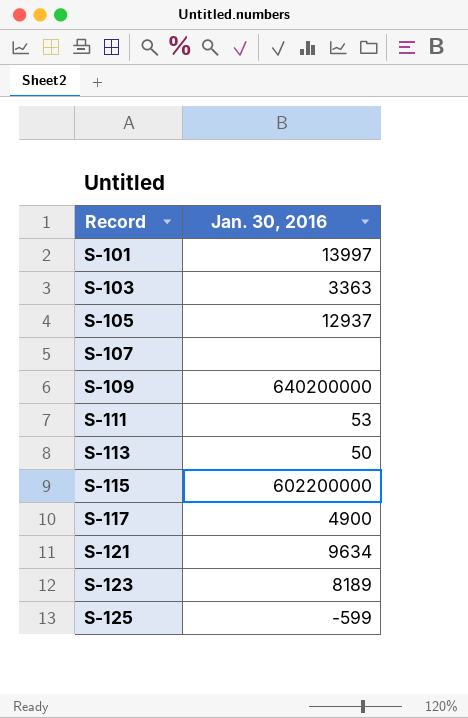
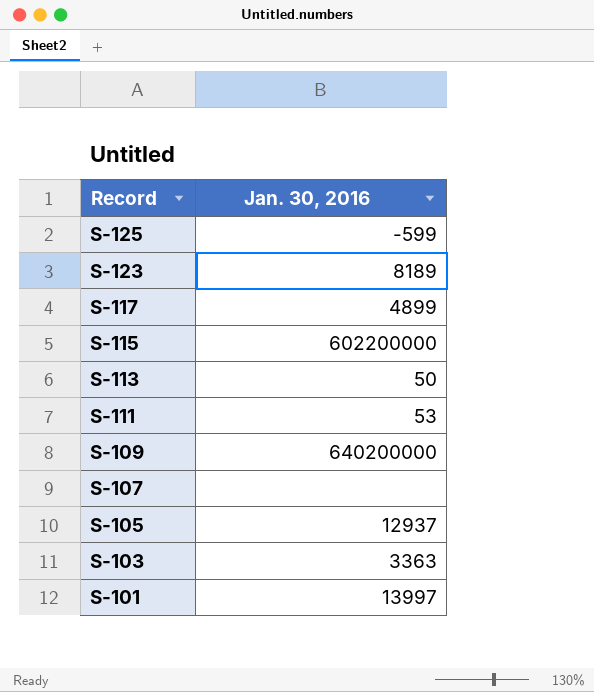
row order: Record ascending -> Record descending
row S-121: 9634 -> none
S-117 | Jan. 30, 2016: 4900 -> 4899

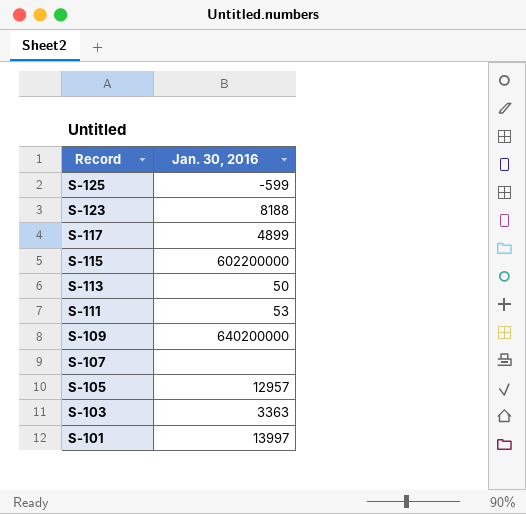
S-123 | Jan. 30, 2016: 8189 -> 8188
S-105 | Jan. 30, 2016: 12937 -> 12957

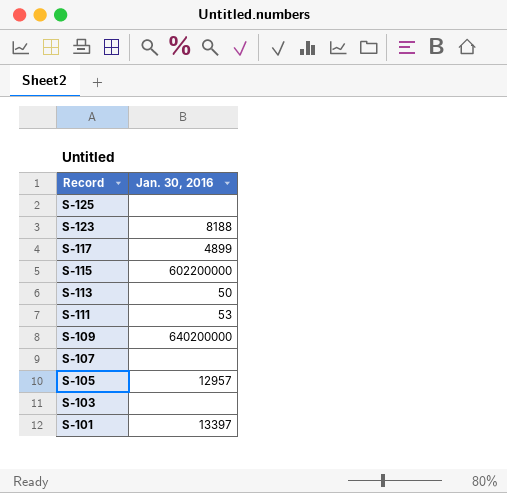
S-125 | Jan. 30, 2016: -599 -> none
S-103 | Jan. 30, 2016: 3363 -> none
S-101 | Jan. 30, 2016: 13997 -> 13397

